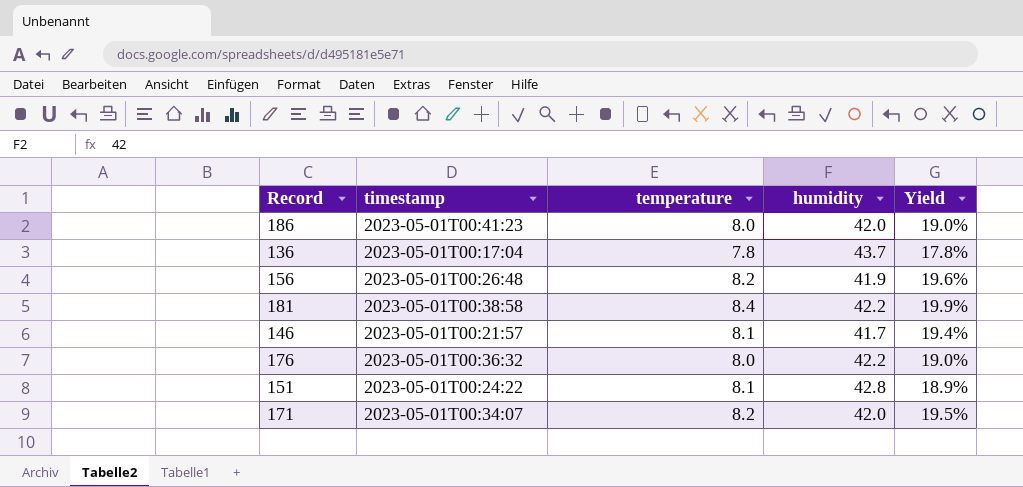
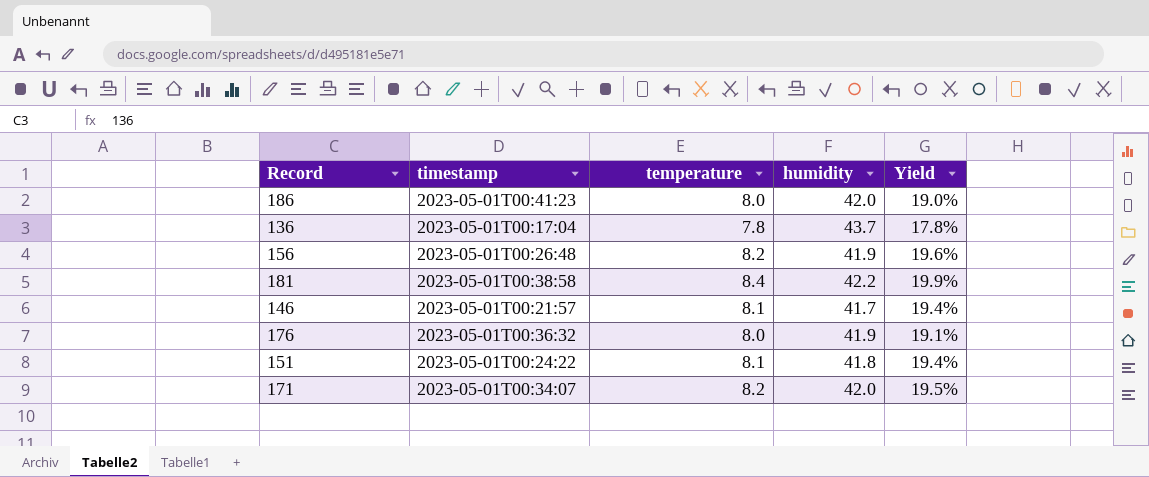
176 | humidity: 42.2 -> 41.9
176 | Yield: 19.0% -> 19.1%
151 | humidity: 42.8 -> 41.8
151 | Yield: 18.9% -> 19.4%

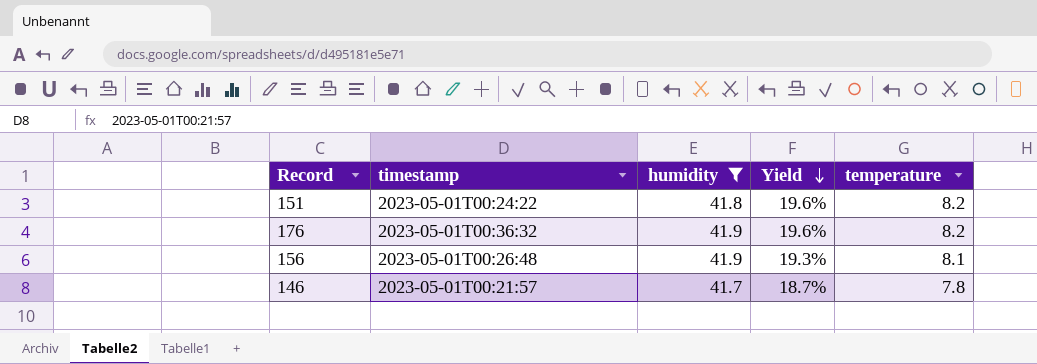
filter: none -> humidity <= 41.9
row order: none -> Yield descending
column temperature | position: 3 -> 5
151 | Yield: 19.4% -> 19.6%
151 | temperature: 8.1 -> 8.2
176 | Yield: 19.1% -> 19.6%
176 | temperature: 8.0 -> 8.2
156 | Yield: 19.6% -> 19.3%
156 | temperature: 8.2 -> 8.1
146 | Yield: 19.4% -> 18.7%
146 | temperature: 8.1 -> 7.8

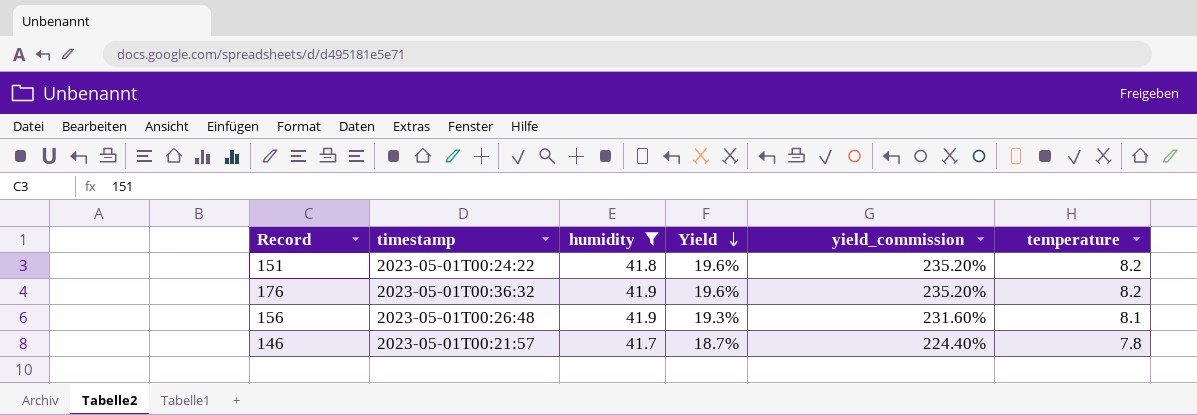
column yield_commission | formula: none -> [Yield] * 12

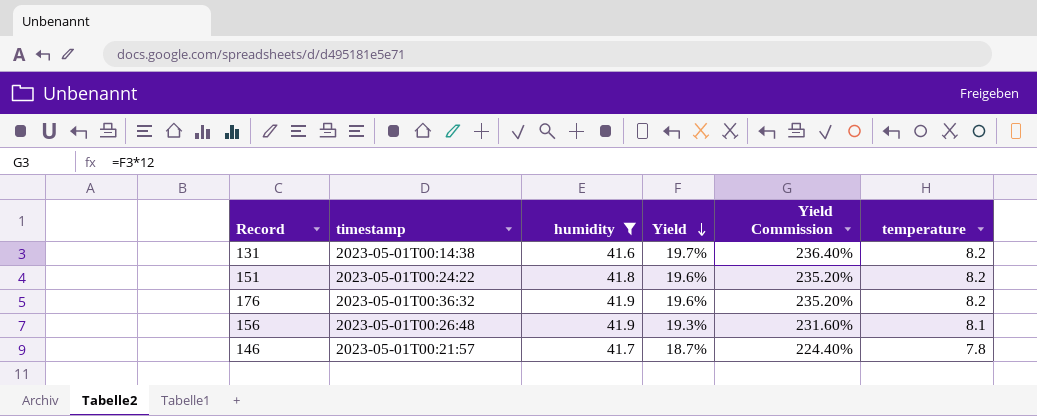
column name: yield_commission -> Yield Commission
row 131: none -> 2023-05-01T00:14:38 | 41.6 | 19.7% | 236.40% | 8.2

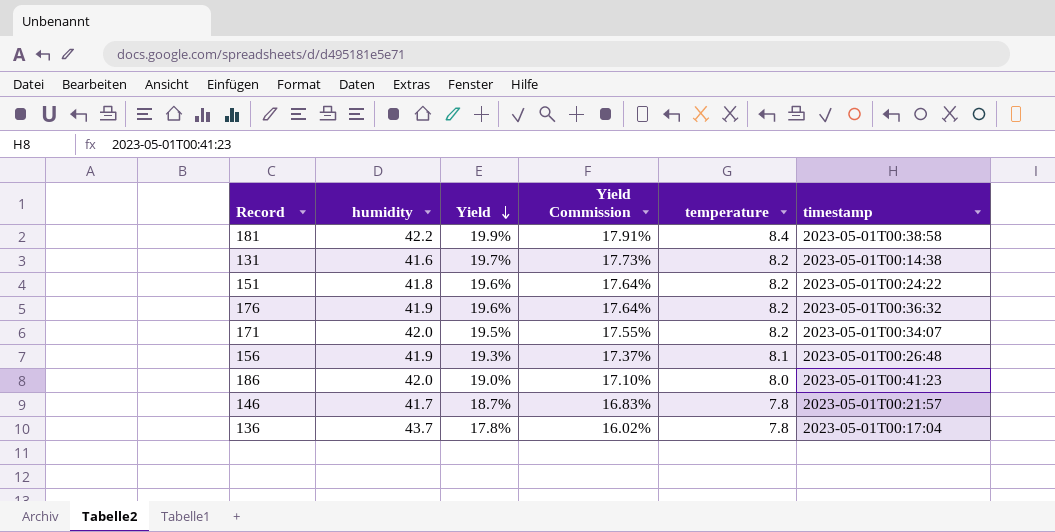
filter: humidity <= 41.9 -> none
column Yield Commission | formula: [Yield] * 12 -> [Yield] * 0.9
column timestamp | position: 2 -> 6

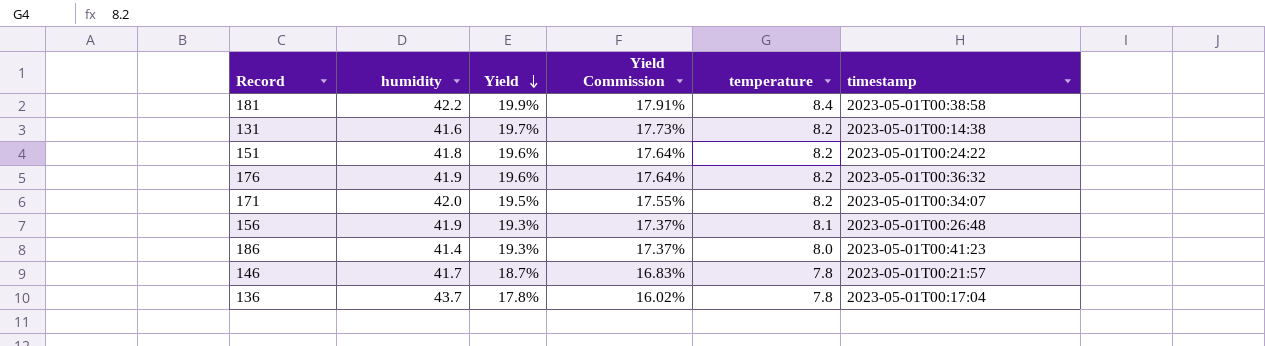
186 | humidity: 42.0 -> 41.4
186 | Yield: 19.0% -> 19.3%
186 | Yield Commission: 17.10% -> 17.37%

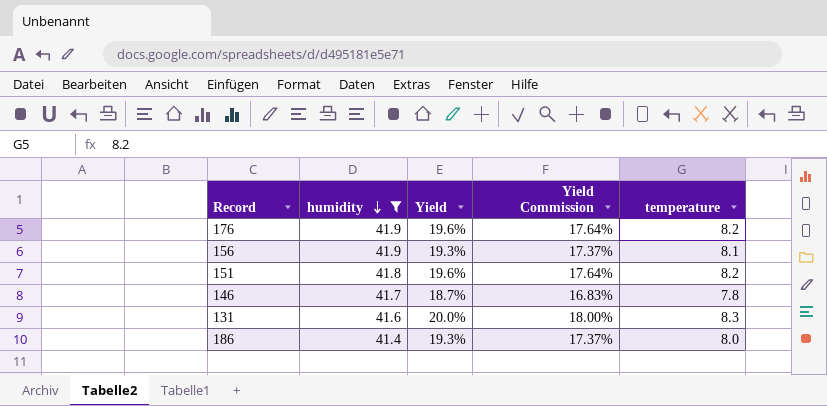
filter: none -> humidity <= 41.9
row order: Yield descending -> humidity descending
column timestamp | position: 6 -> none
131 | Yield: 19.7% -> 20.0%
131 | Yield Commission: 17.73% -> 18.00%
131 | temperature: 8.2 -> 8.3

